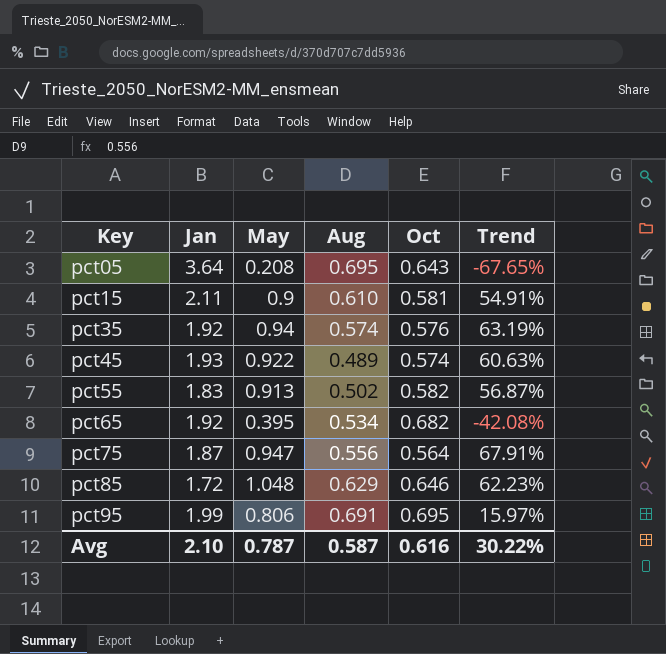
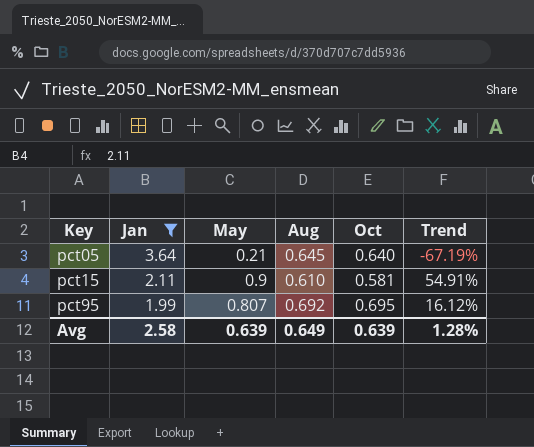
filter: none -> Jan >= 1.99
pct05 | May: 0.208 -> 0.21
pct05 | Aug: 0.695 -> 0.645
pct05 | Oct: 0.643 -> 0.640
pct05 | Trend: -67.65% -> -67.19%
pct95 | May: 0.806 -> 0.807
pct95 | Aug: 0.691 -> 0.692
pct95 | Trend: 15.97% -> 16.12%
Avg | Jan: 2.10 -> 2.58
Avg | May: 0.787 -> 0.639
Avg | Aug: 0.587 -> 0.649
Avg | Oct: 0.616 -> 0.639
Avg | Trend: 30.22% -> 1.28%

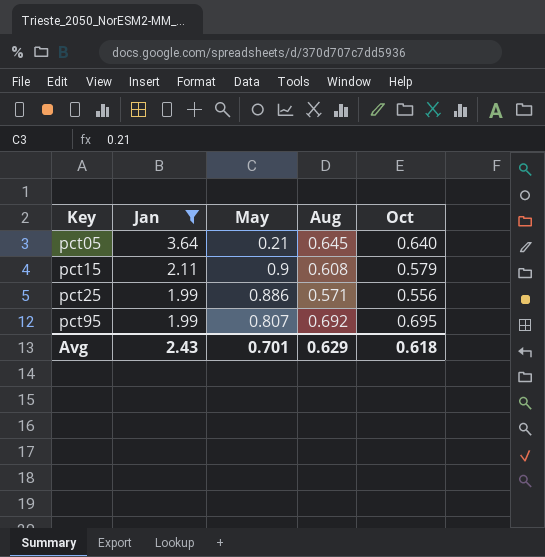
column Trend | formula: ([May] - [Oct]) / [Oct] -> none
pct15 | Aug: 0.610 -> 0.608
pct15 | Oct: 0.581 -> 0.579
row pct25: none -> 1.99 | 0.886 | 0.571 | 0.556
Avg | Jan: 2.58 -> 2.43
Avg | May: 0.639 -> 0.701
Avg | Aug: 0.649 -> 0.629
Avg | Oct: 0.639 -> 0.618

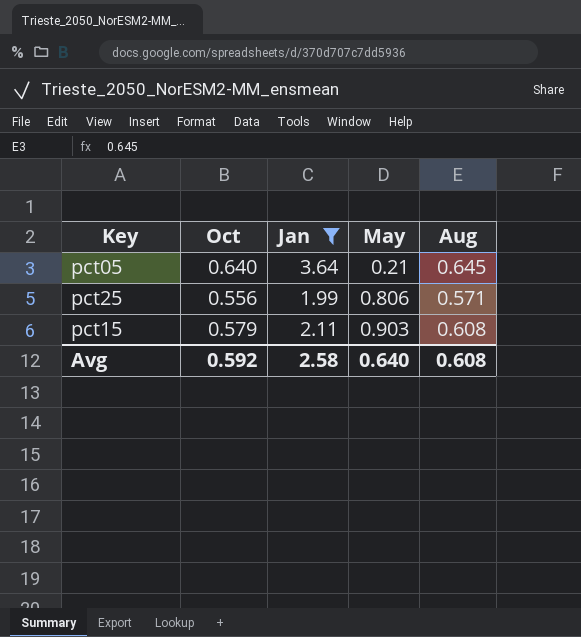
row order: Key ascending -> May ascending
column Oct | position: 5 -> 2
row pct95: 1.99 | 0.807 | 0.692 | 0.695 -> none
pct25 | May: 0.886 -> 0.806
pct15 | May: 0.9 -> 0.903
Avg | Oct: 0.618 -> 0.592
Avg | Jan: 2.43 -> 2.58
Avg | May: 0.701 -> 0.640
Avg | Aug: 0.629 -> 0.608

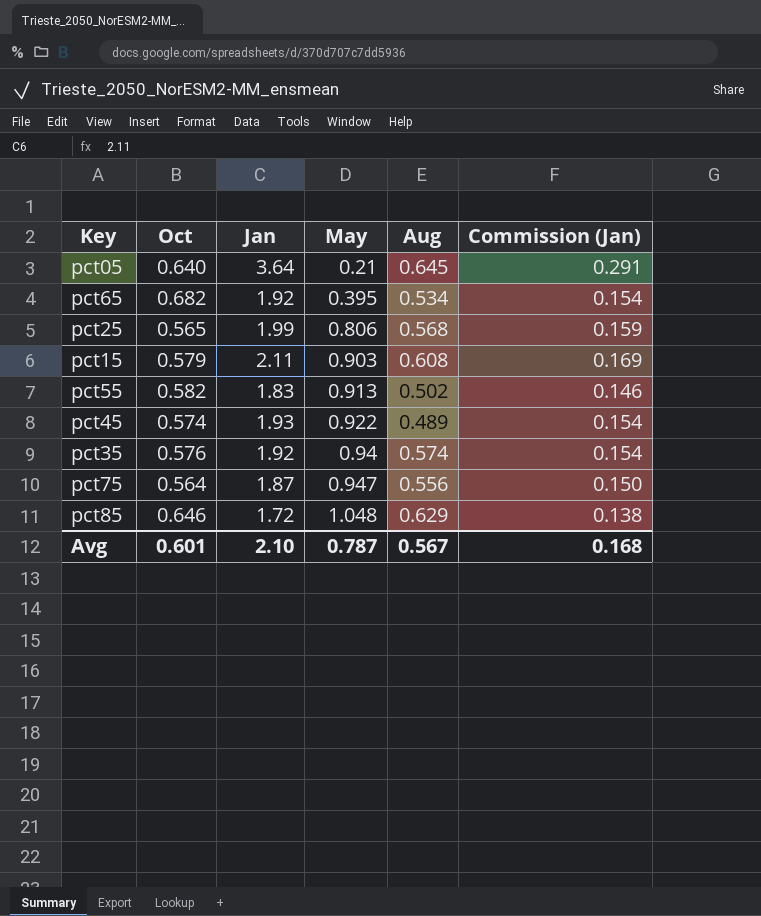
filter: Jan >= 1.99 -> none
column Commission (Jan) | formula: none -> [Jan] * 0.08
pct25 | Oct: 0.556 -> 0.565
pct25 | Aug: 0.571 -> 0.568
Avg | Oct: 0.592 -> 0.601
Avg | Jan: 2.58 -> 2.10
Avg | May: 0.640 -> 0.787
Avg | Aug: 0.608 -> 0.567

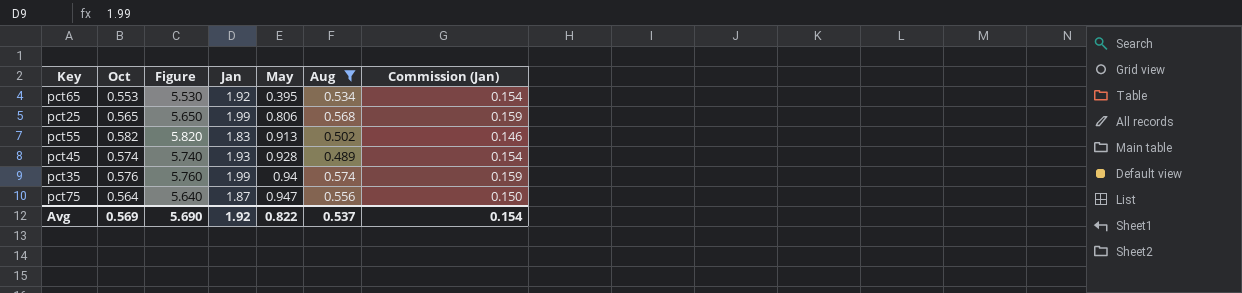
filter: none -> Aug <= 0.574
column Figure | formula: none -> [Oct] * 10
pct65 | Oct: 0.682 -> 0.553
pct45 | May: 0.922 -> 0.928
pct35 | Jan: 1.92 -> 1.99
pct35 | Commission (Jan): 0.154 -> 0.159
Avg | Oct: 0.601 -> 0.569
Avg | Jan: 2.10 -> 1.92
Avg | May: 0.787 -> 0.822
Avg | Aug: 0.567 -> 0.537
Avg | Commission (Jan): 0.168 -> 0.154

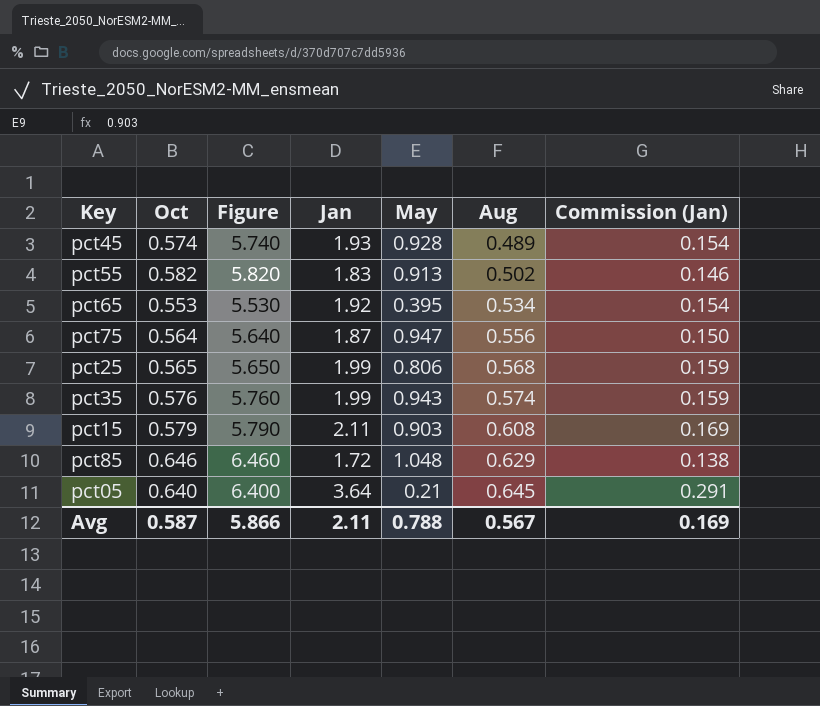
filter: Aug <= 0.574 -> none
row order: May ascending -> Aug ascending
pct35 | May: 0.94 -> 0.943
Avg | Oct: 0.569 -> 0.587
Avg | Figure: 5.690 -> 5.866
Avg | Jan: 1.92 -> 2.11
Avg | May: 0.822 -> 0.788
Avg | Aug: 0.537 -> 0.567
Avg | Commission (Jan): 0.154 -> 0.169

